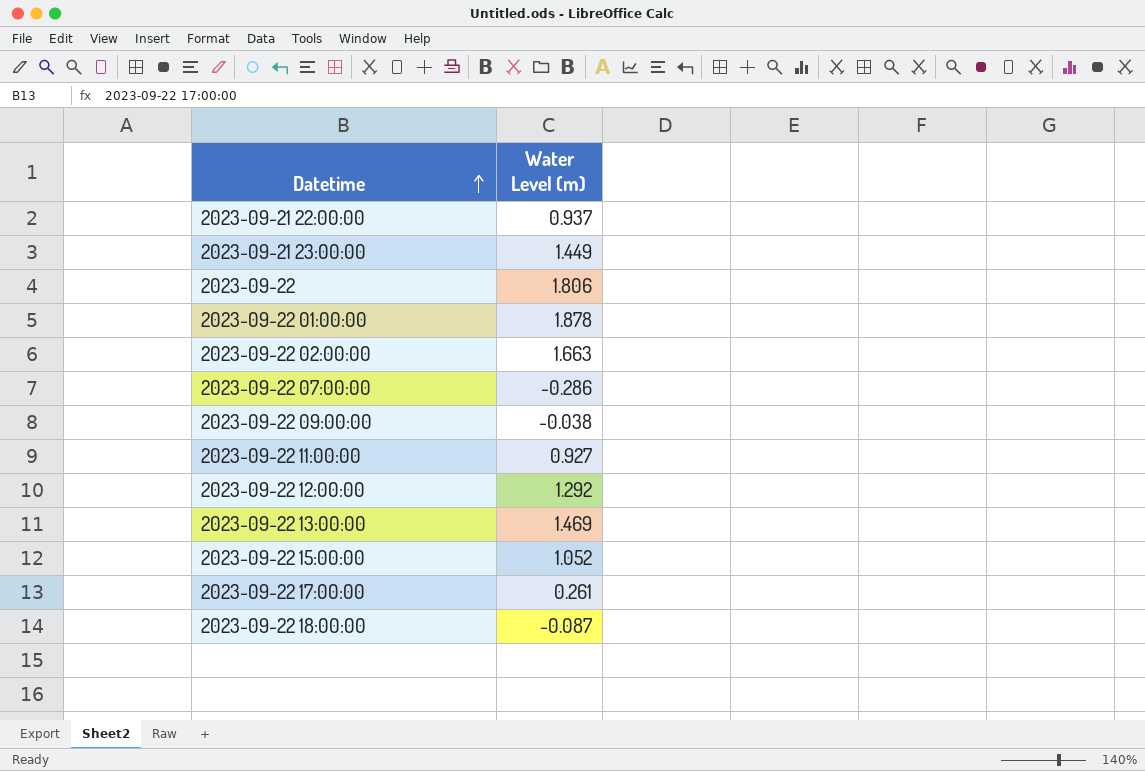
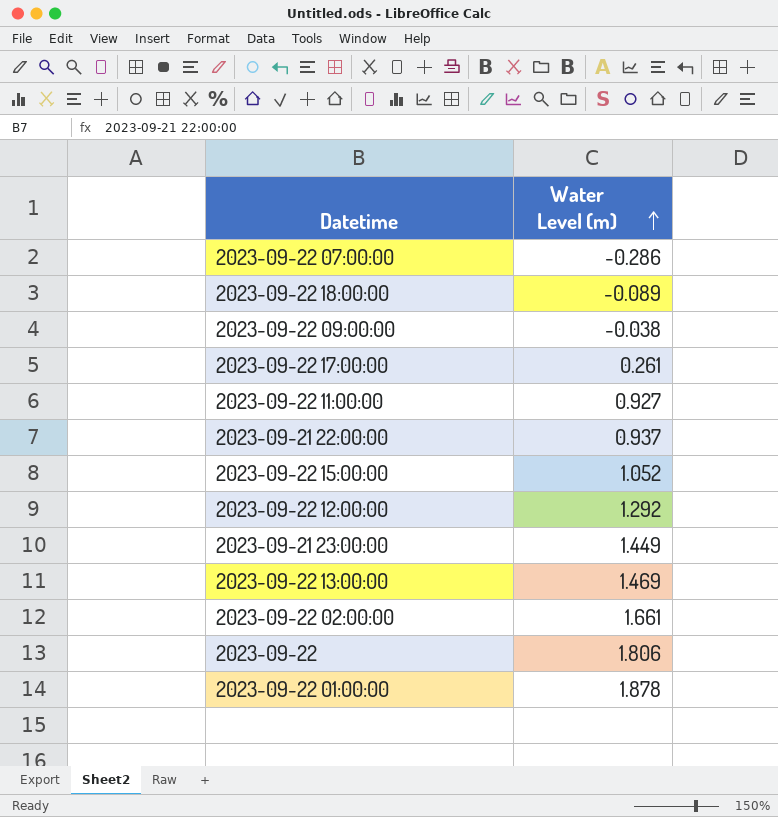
row order: Datetime ascending -> Water Level (m) ascending
2023-09-22 18:00:00 | Water Level (m): -0.087 -> -0.089
2023-09-22 02:00:00 | Water Level (m): 1.663 -> 1.661

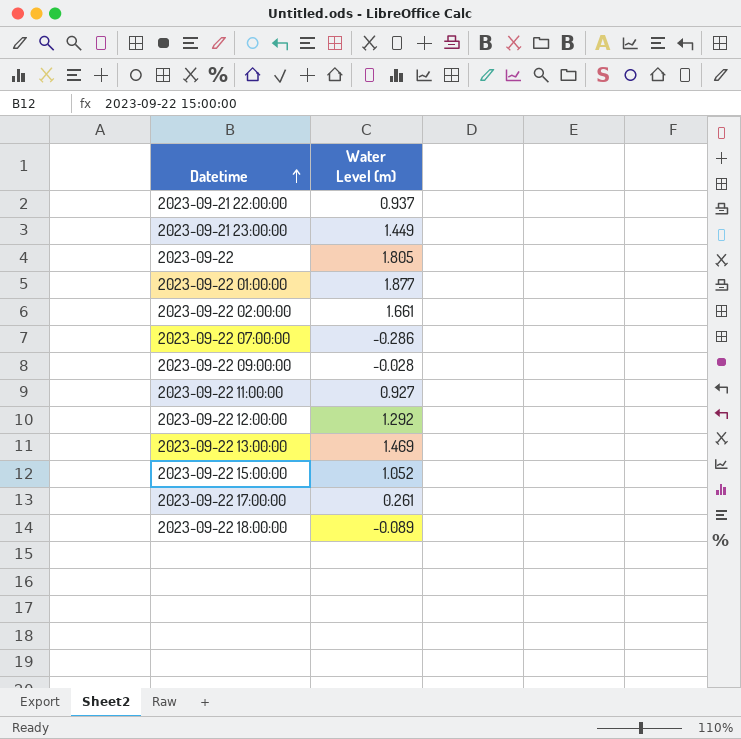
row order: Water Level (m) ascending -> Datetime ascending
2023-09-22 | Water Level (m): 1.806 -> 1.805
2023-09-22 01:00:00 | Water Level (m): 1.878 -> 1.877
2023-09-22 09:00:00 | Water Level (m): -0.038 -> -0.028

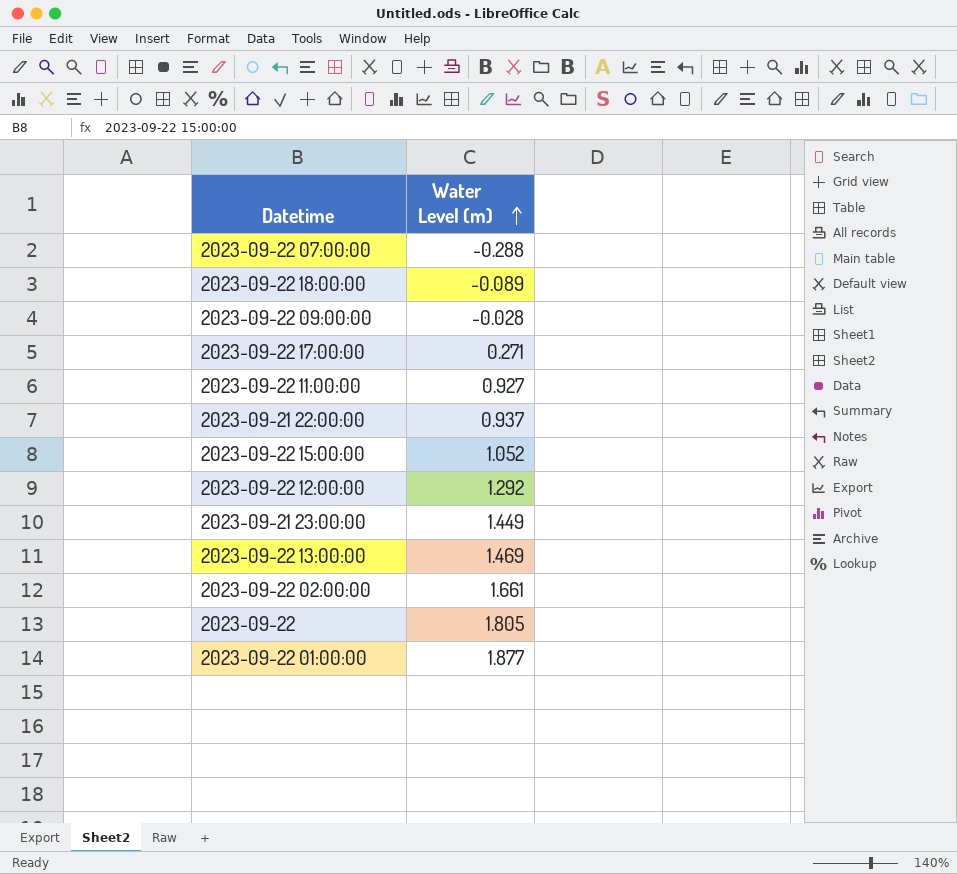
row order: Datetime ascending -> Water Level (m) ascending
2023-09-22 07:00:00 | Water Level (m): -0.286 -> -0.288
2023-09-22 17:00:00 | Water Level (m): 0.261 -> 0.271

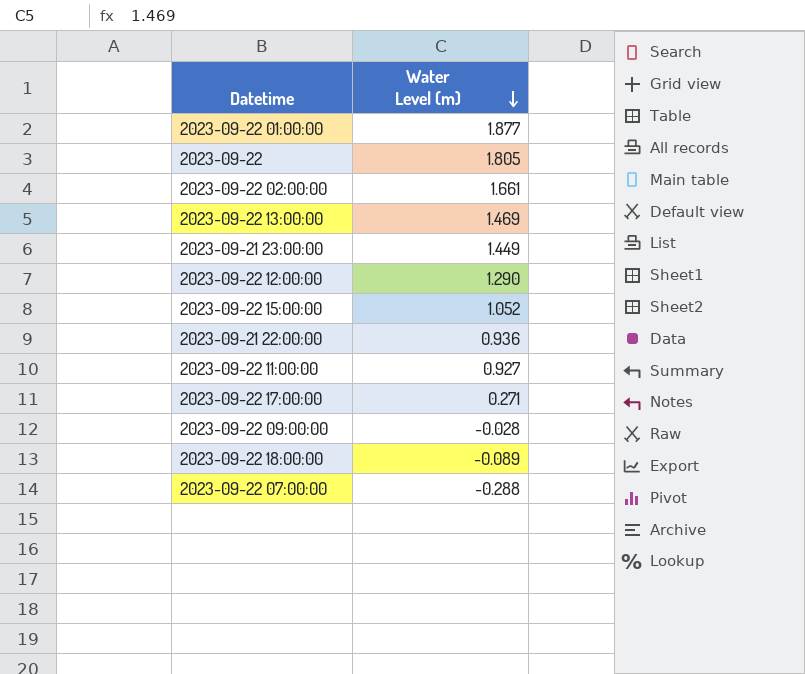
row order: Water Level (m) ascending -> Water Level (m) descending
2023-09-22 12:00:00 | Water Level (m): 1.292 -> 1.290
2023-09-21 22:00:00 | Water Level (m): 0.937 -> 0.936

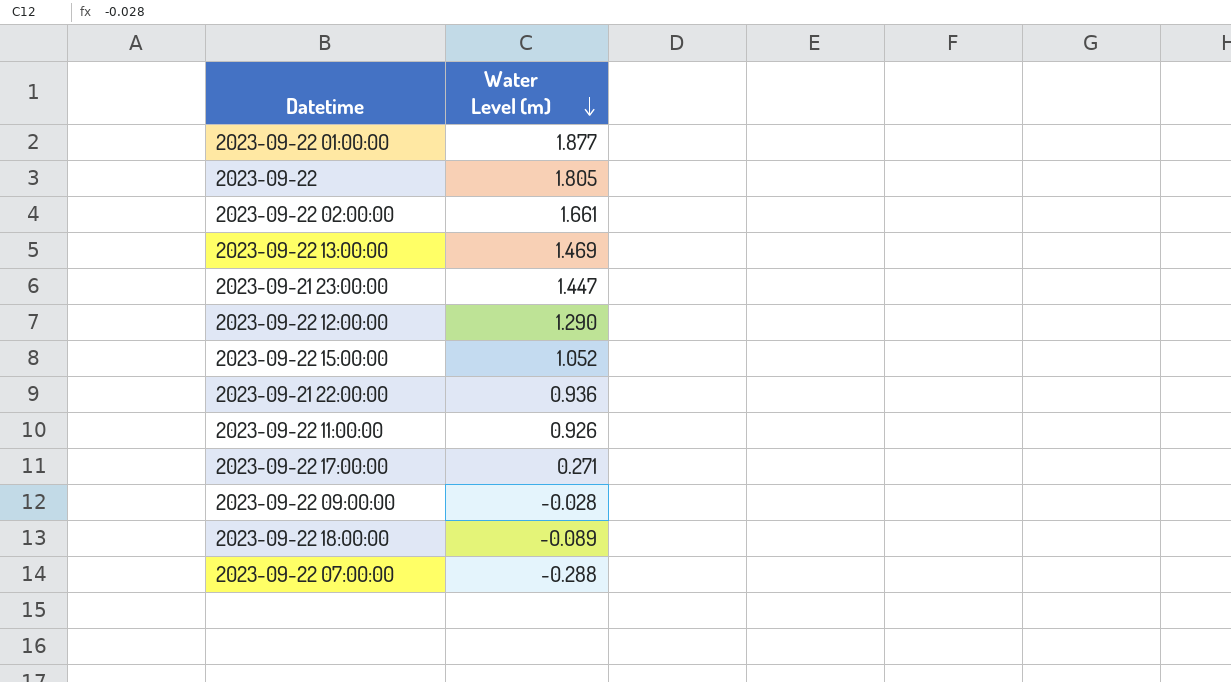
2023-09-21 23:00:00 | Water Level (m): 1.449 -> 1.447
2023-09-22 11:00:00 | Water Level (m): 0.927 -> 0.926

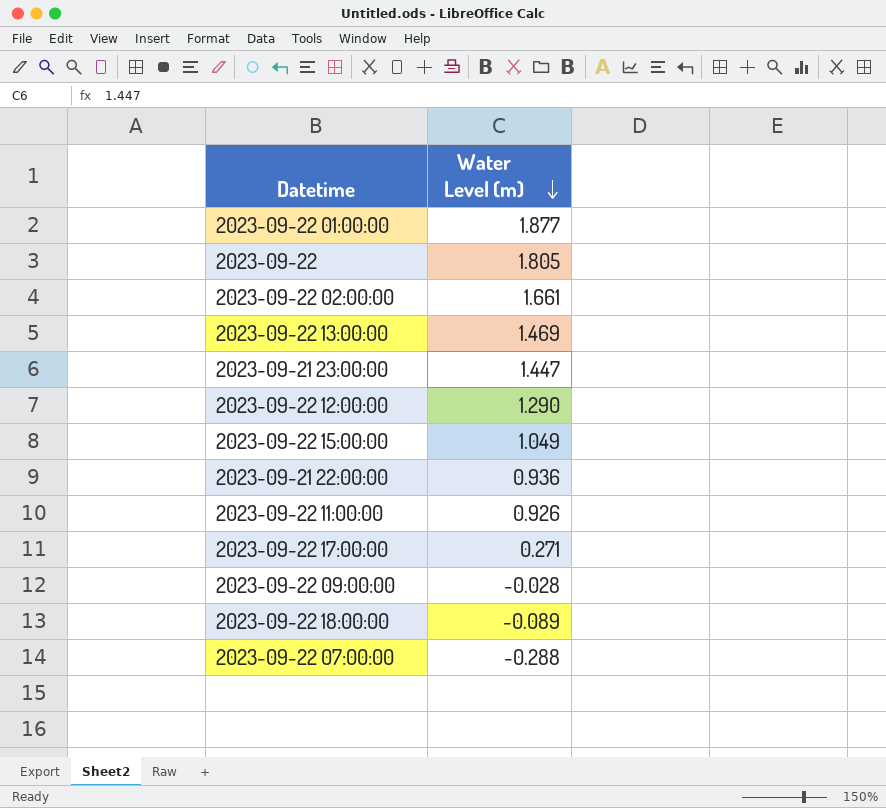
2023-09-22 15:00:00 | Water Level (m): 1.052 -> 1.049

